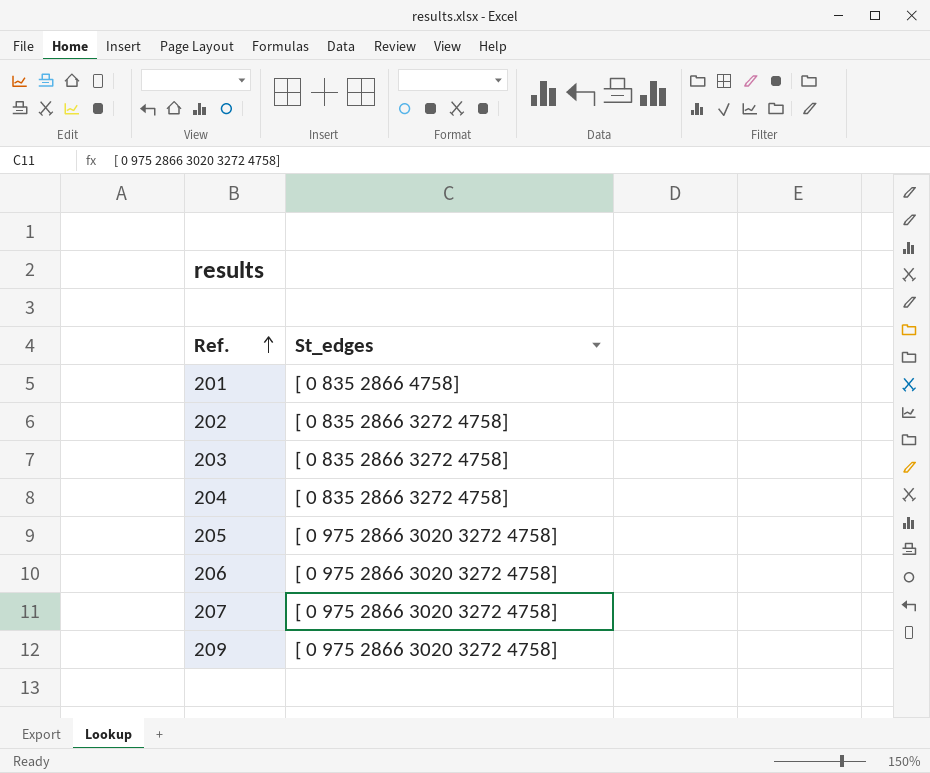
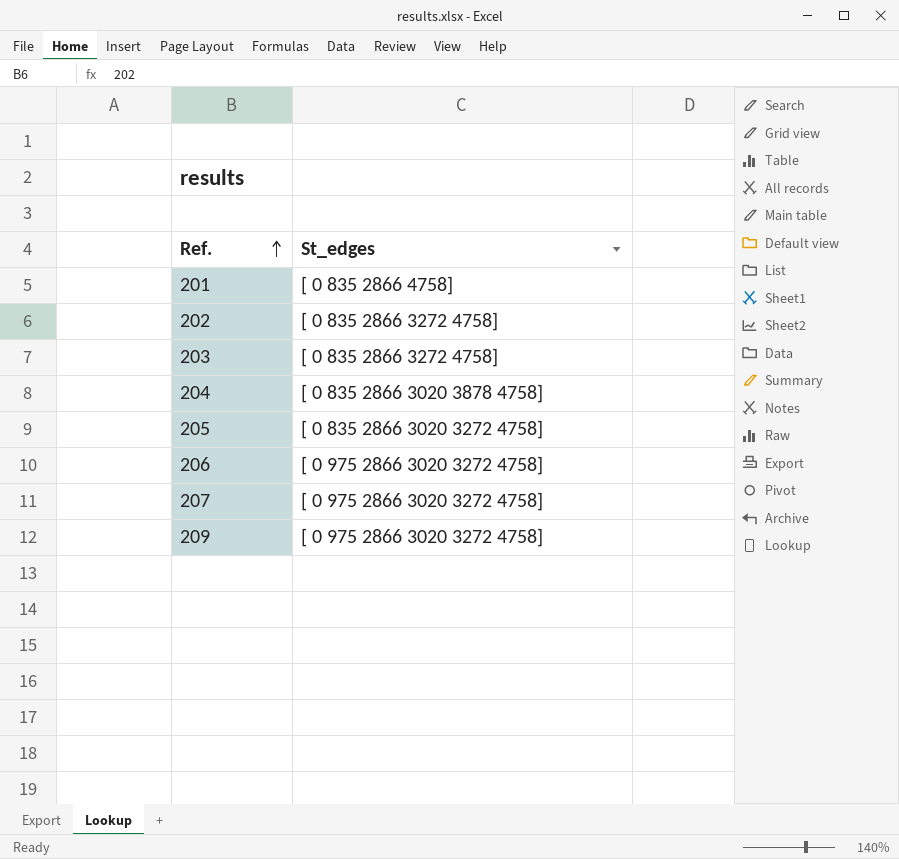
204 | St_edges: [ 0 835 2866 3272 4758] -> [ 0 835 2866 3020 3878 4758]
205 | St_edges: [ 0 975 2866 3020 3272 4758] -> [ 0 835 2866 3020 3272 4758]

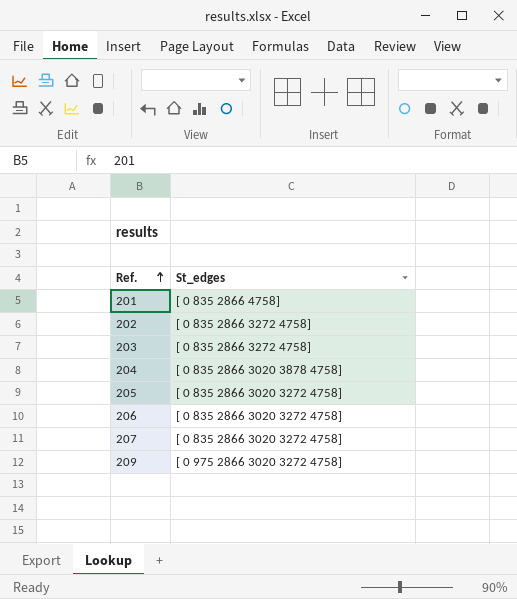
206 | St_edges: [ 0 975 2866 3020 3272 4758] -> [ 0 835 2866 3020 3272 4758]
207 | St_edges: [ 0 975 2866 3020 3272 4758] -> [ 0 835 2866 3020 3272 4758]

